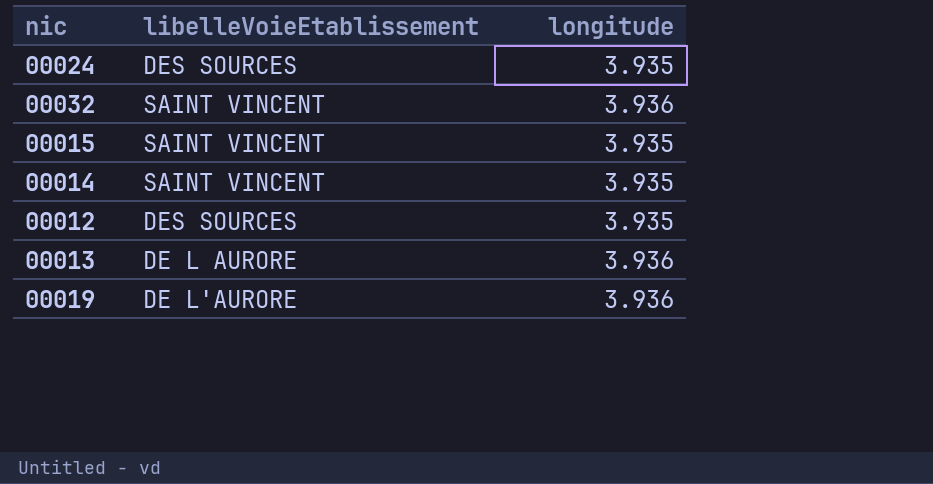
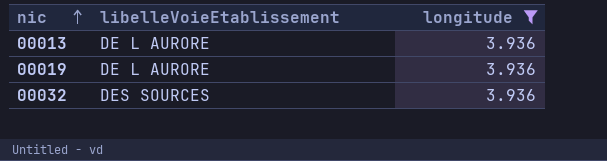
filter: none -> longitude = 3.936
row order: none -> nic ascending
00019 | libelleVoieEtablissement: DE L'AURORE -> DE L AURORE
00032 | libelleVoieEtablissement: SAINT VINCENT -> DES SOURCES

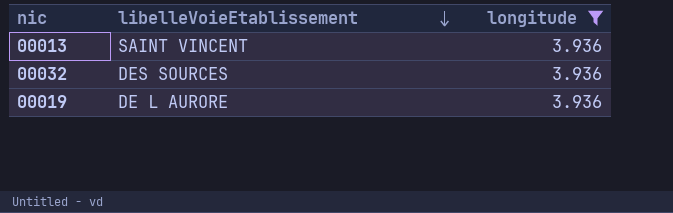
row order: nic ascending -> libelleVoieEtablissement descending
00013 | libelleVoieEtablissement: DE L AURORE -> SAINT VINCENT

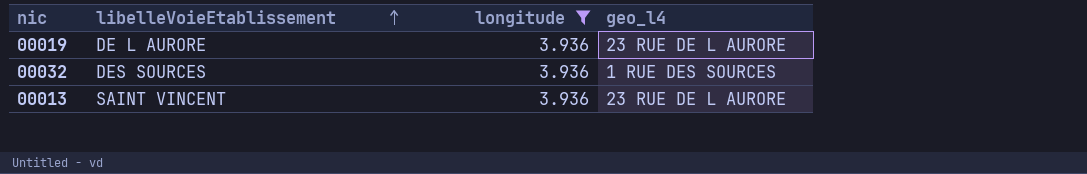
row order: libelleVoieEtablissement descending -> libelleVoieEtablissement ascending
column geo_l4 | position: none -> 4

